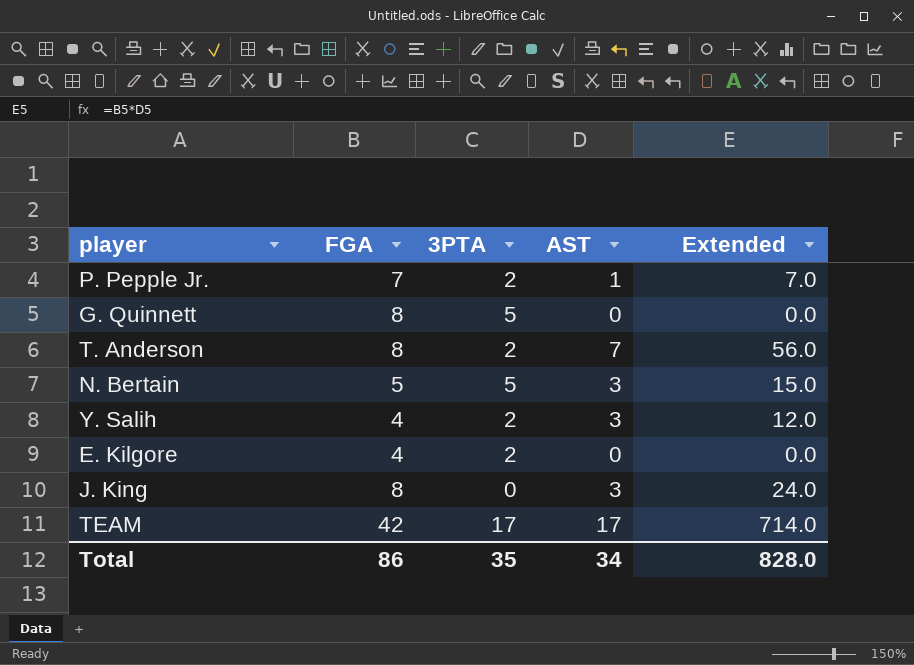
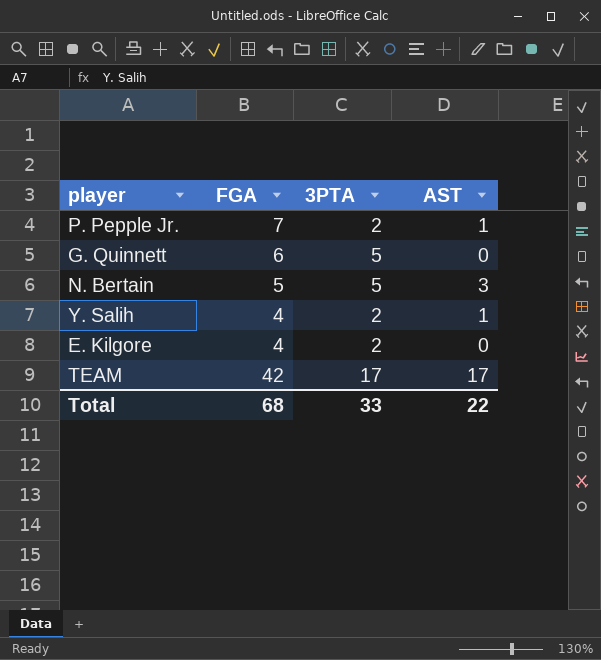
column Extended | formula: [FGA] * [AST] -> none
row T. Anderson: 8 | 2 | 7 | 56.0 -> none
row J. King: 8 | 0 | 3 | 24.0 -> none
G. Quinnett | FGA: 8 -> 6
Y. Salih | AST: 3 -> 1
Total | FGA: 86 -> 68
Total | 3PTA: 35 -> 33
Total | AST: 34 -> 22

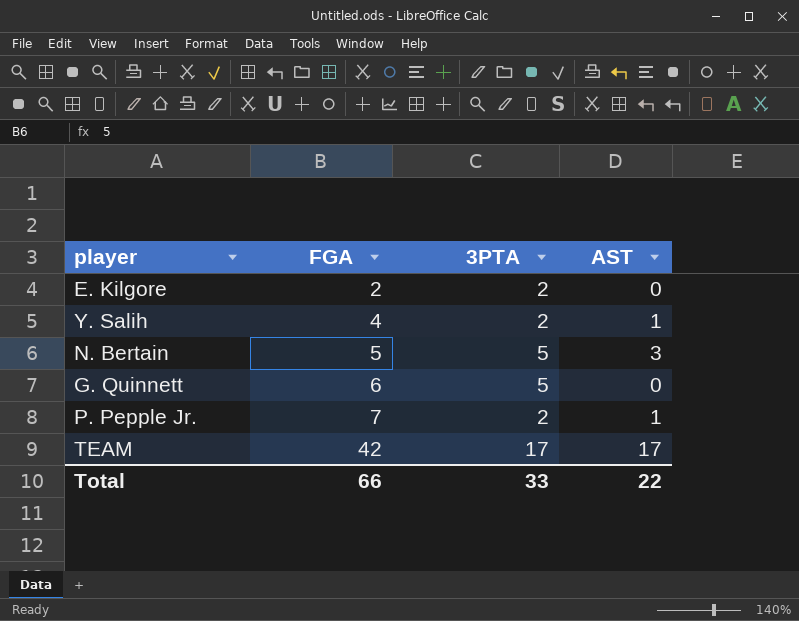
row order: none -> FGA ascending
E. Kilgore | FGA: 4 -> 2
Total | FGA: 68 -> 66

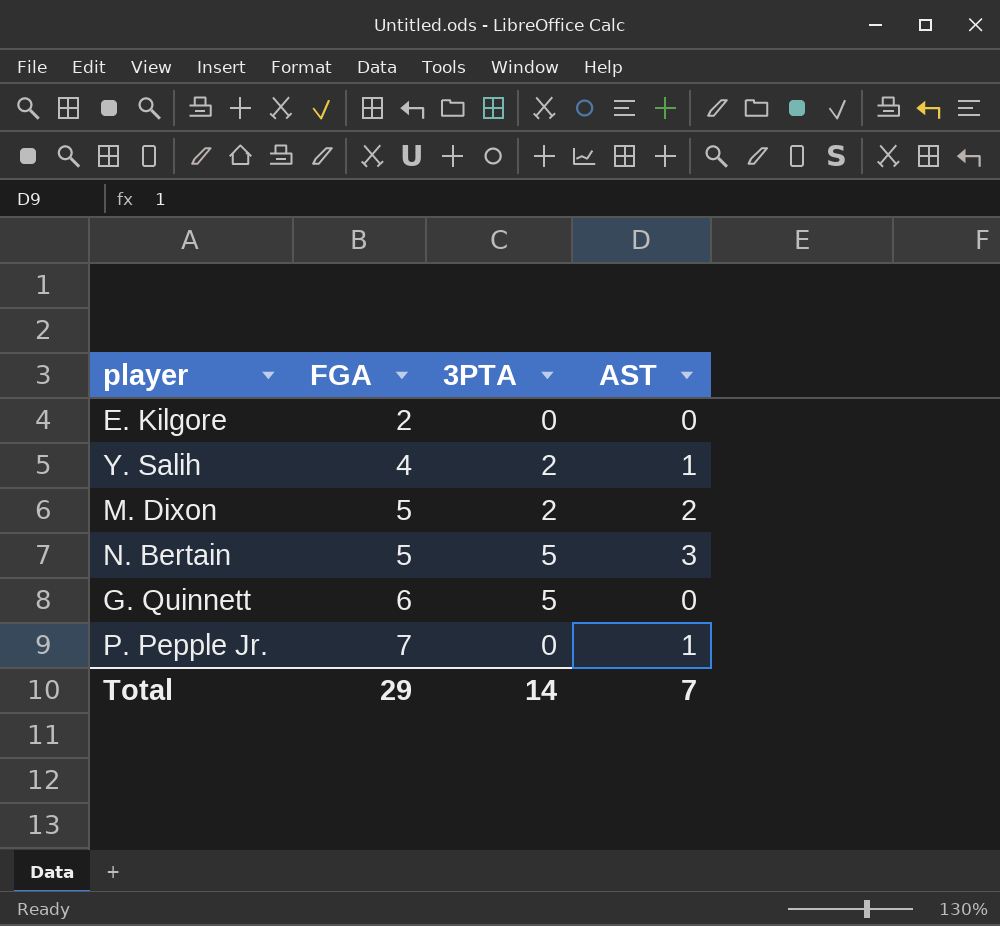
row TEAM: 42 | 17 | 17 -> none
E. Kilgore | 3PTA: 2 -> 0
row M. Dixon: none -> 5 | 2 | 2
P. Pepple Jr. | 3PTA: 2 -> 0
Total | FGA: 66 -> 29
Total | 3PTA: 33 -> 14
Total | AST: 22 -> 7

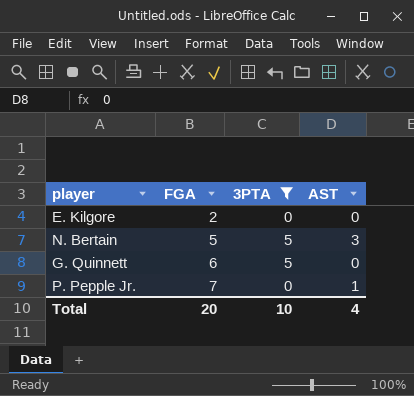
filter: none -> 3PTA != 2
Total | FGA: 29 -> 20
Total | 3PTA: 14 -> 10
Total | AST: 7 -> 4

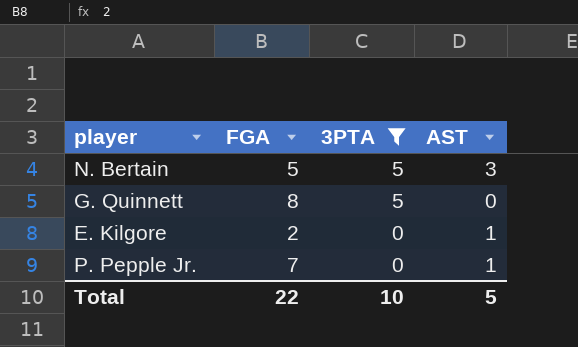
row order: FGA ascending -> 3PTA descending
G. Quinnett | FGA: 6 -> 8
E. Kilgore | AST: 0 -> 1
Total | FGA: 20 -> 22
Total | AST: 4 -> 5

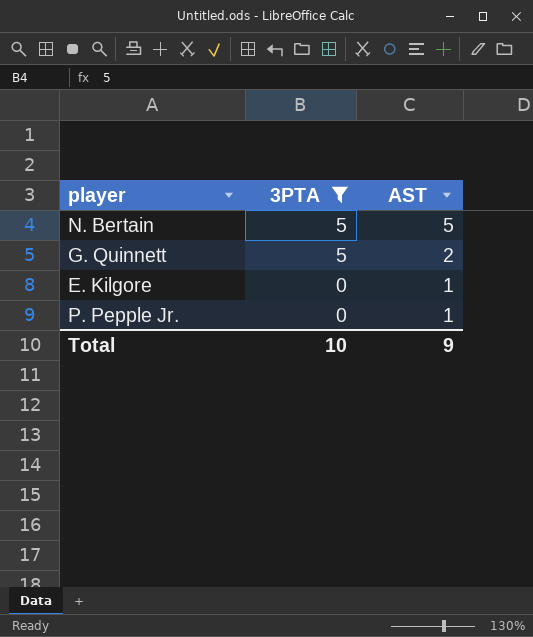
column FGA | position: 2 -> none
N. Bertain | AST: 3 -> 5
G. Quinnett | AST: 0 -> 2
Total | AST: 5 -> 9

